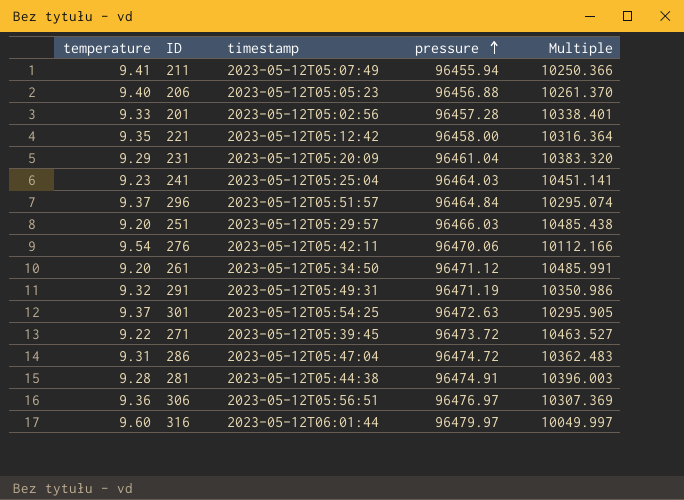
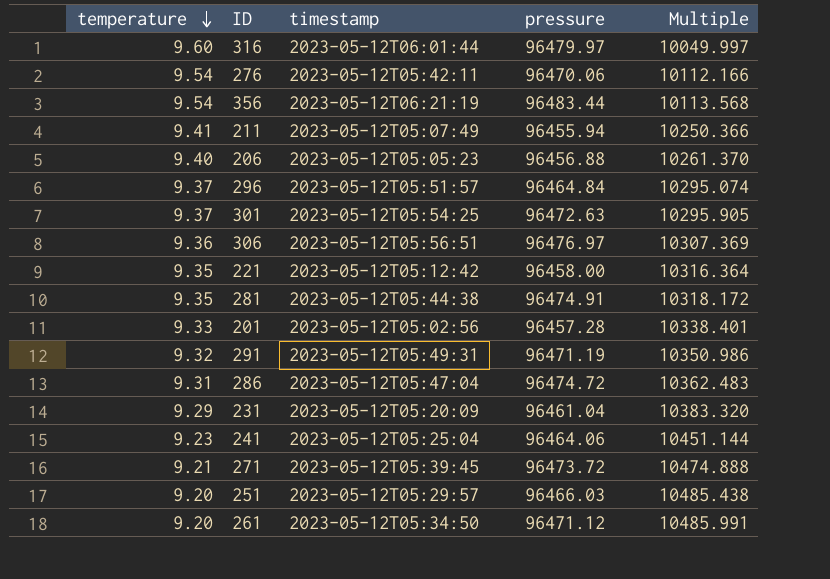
row order: pressure ascending -> temperature descending
row 356: none -> 9.54 | 2023-05-12T06:21:19 | 96483.44 | 10113.568
281 | temperature: 9.28 -> 9.35
281 | Multiple: 10396.003 -> 10318.172
241 | pressure: 96464.03 -> 96464.06
241 | Multiple: 10451.141 -> 10451.144
271 | temperature: 9.22 -> 9.21
271 | Multiple: 10463.527 -> 10474.888

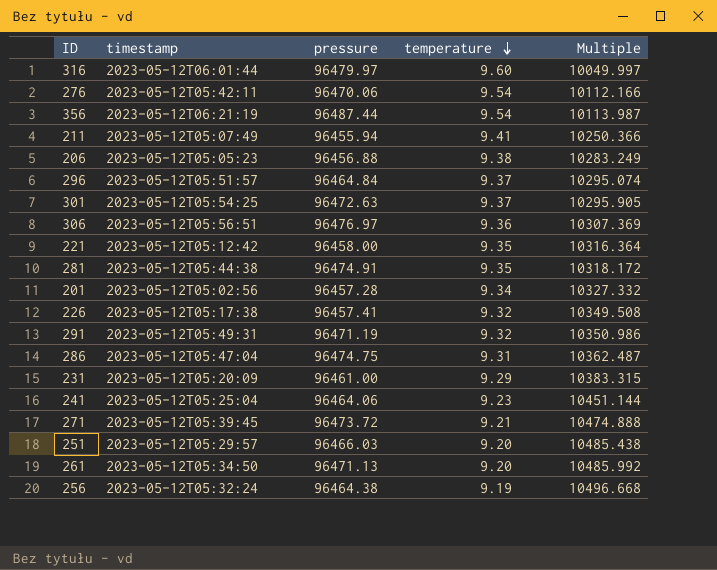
column temperature | position: 1 -> 4
356 | pressure: 96483.44 -> 96487.44
356 | Multiple: 10113.568 -> 10113.987
206 | temperature: 9.40 -> 9.38
206 | Multiple: 10261.370 -> 10283.249
201 | temperature: 9.33 -> 9.34
201 | Multiple: 10338.401 -> 10327.332
row 226: none -> 2023-05-12T05:17:38 | 96457.41 | 9.32 | 10349.508
286 | pressure: 96474.72 -> 96474.75
286 | Multiple: 10362.483 -> 10362.487
231 | pressure: 96461.04 -> 96461.00
231 | Multiple: 10383.320 -> 10383.315
261 | pressure: 96471.12 -> 96471.13
261 | Multiple: 10485.991 -> 10485.992
row 256: none -> 2023-05-12T05:32:24 | 96464.38 | 9.19 | 10496.668

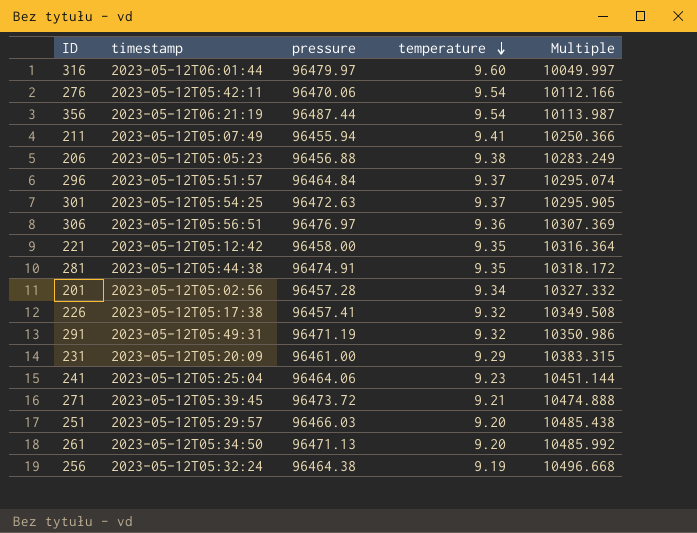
row 286: 2023-05-12T05:47:04 | 96474.75 | 9.31 | 10362.487 -> none

